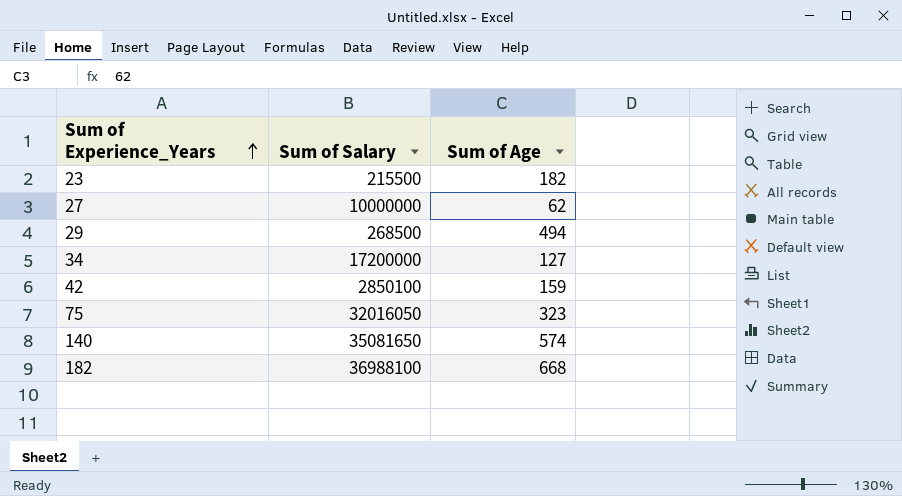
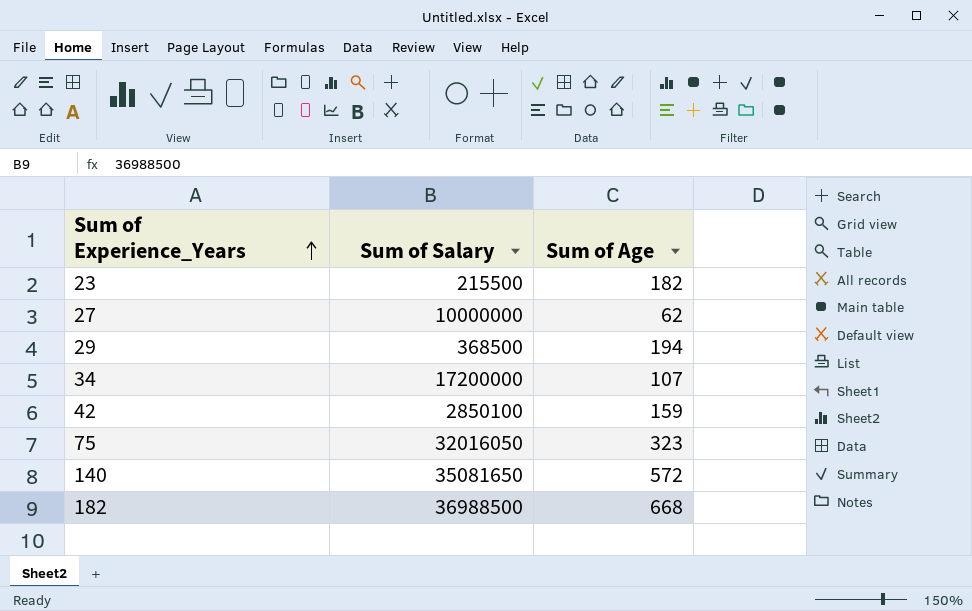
29 | Sum of Salary: 268500 -> 368500
29 | Sum of Age: 494 -> 194
34 | Sum of Age: 127 -> 107
140 | Sum of Age: 574 -> 572
182 | Sum of Salary: 36988100 -> 36988500

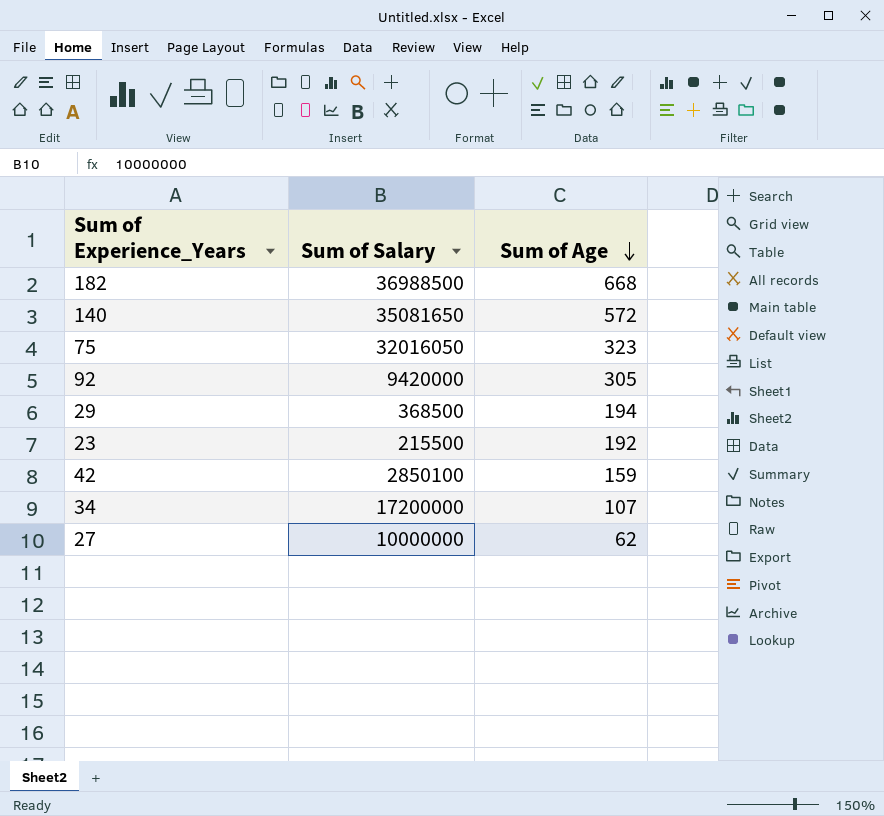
row order: Sum of Experience_Years ascending -> Sum of Age descending
row 92: none -> 9420000 | 305
23 | Sum of Age: 182 -> 192

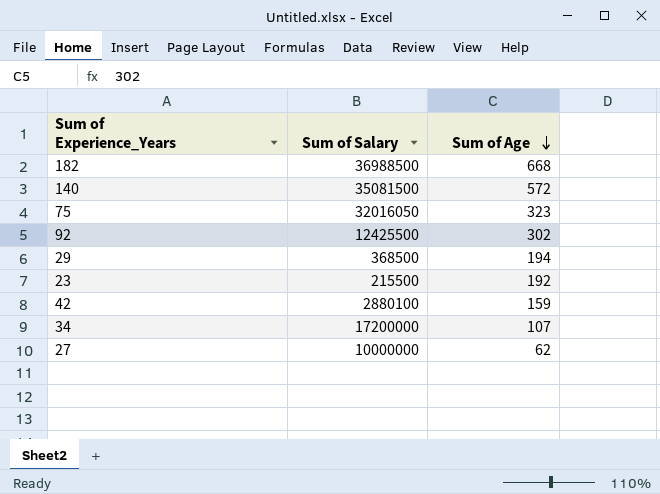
140 | Sum of Salary: 35081650 -> 35081500
92 | Sum of Salary: 9420000 -> 12425500
92 | Sum of Age: 305 -> 302
42 | Sum of Salary: 2850100 -> 2880100

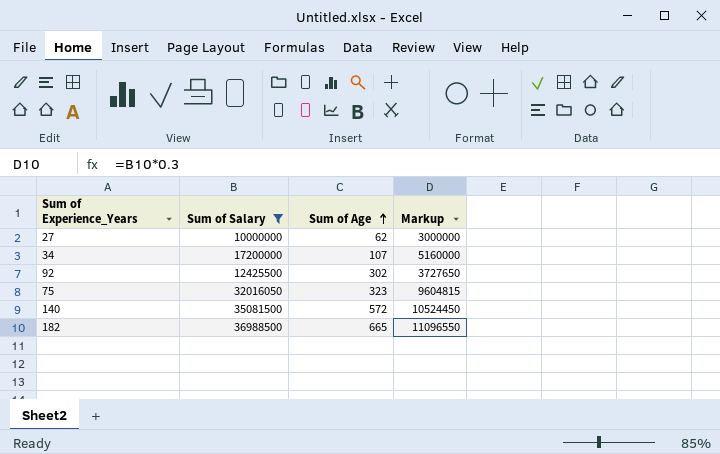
filter: none -> Sum of Salary >= 10000000
row order: Sum of Age descending -> Sum of Age ascending
column Markup | formula: none -> [Sum of Salary] * 0.3
182 | Sum of Age: 668 -> 665

